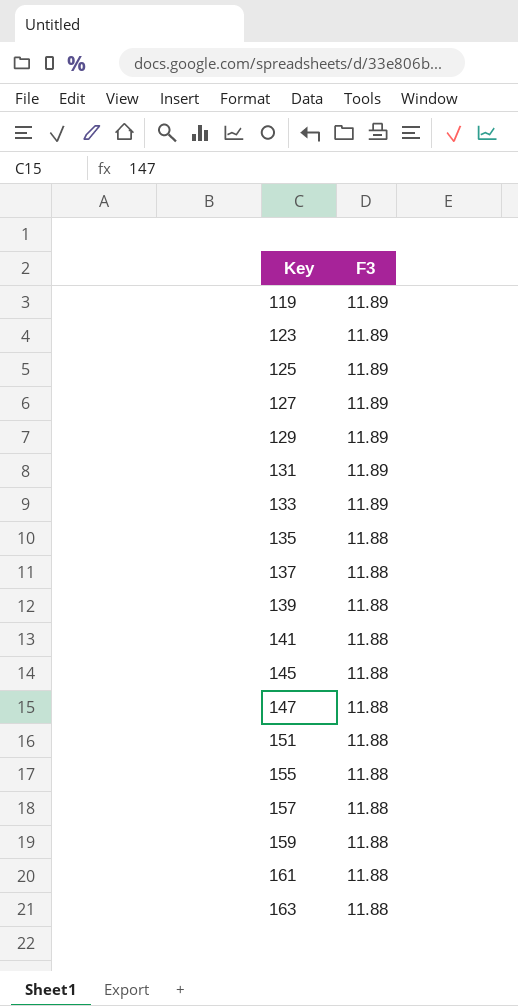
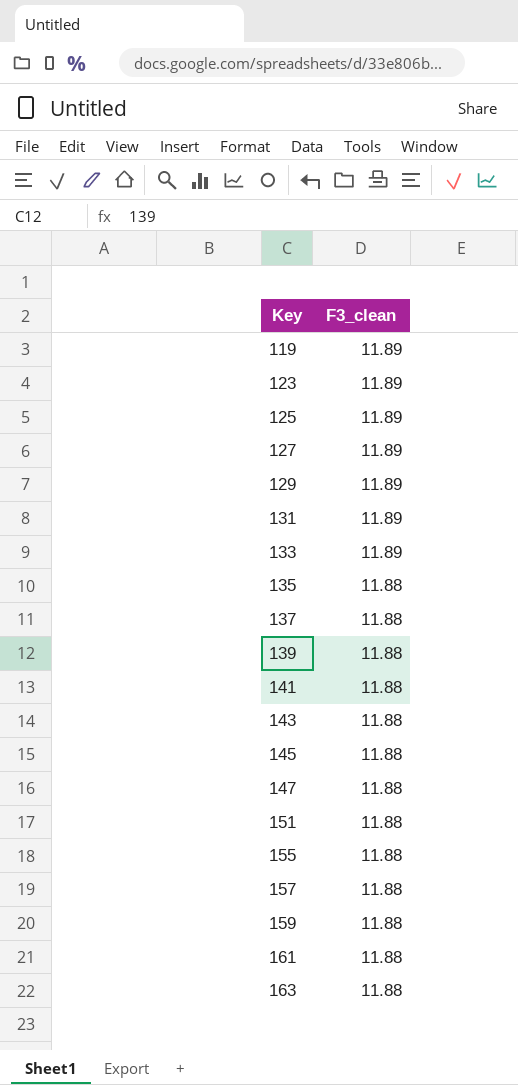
column name: F3 -> F3_clean
row 143: none -> 11.88

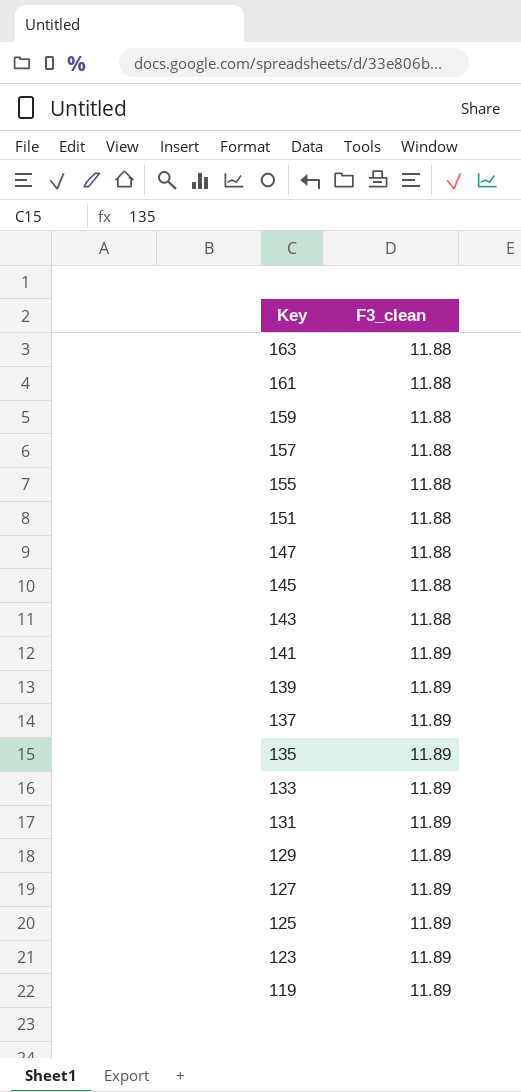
row order: Key ascending -> Key descending
141 | F3_clean: 11.88 -> 11.89
139 | F3_clean: 11.88 -> 11.89
137 | F3_clean: 11.88 -> 11.89
135 | F3_clean: 11.88 -> 11.89

